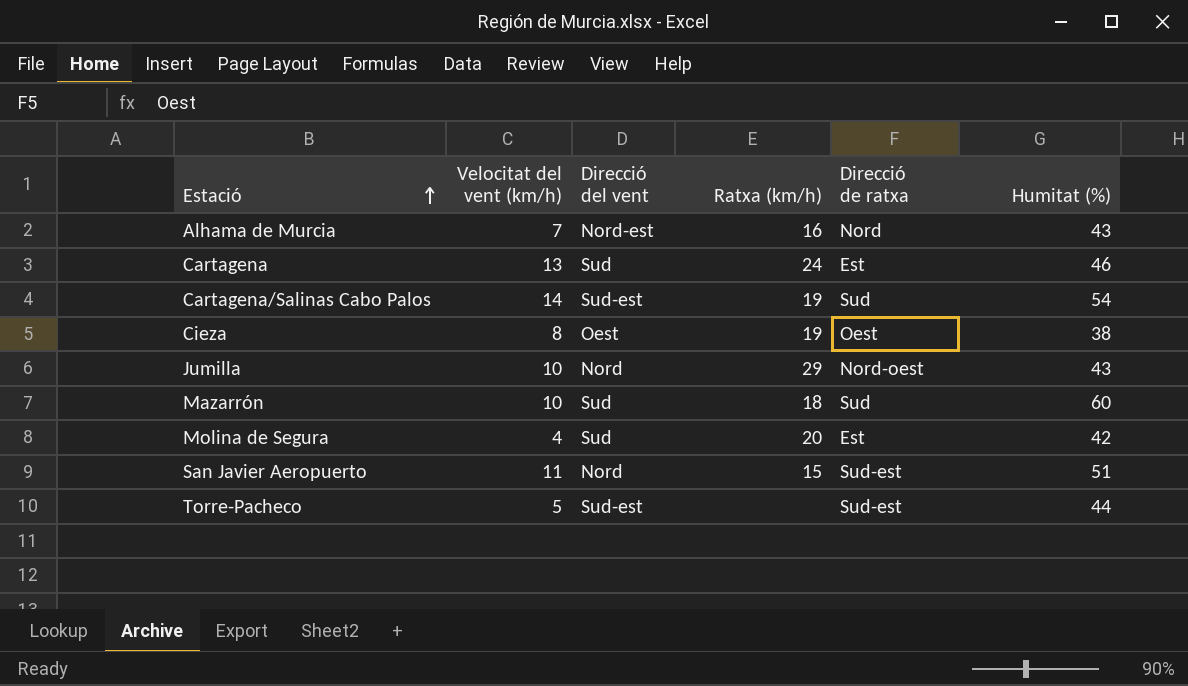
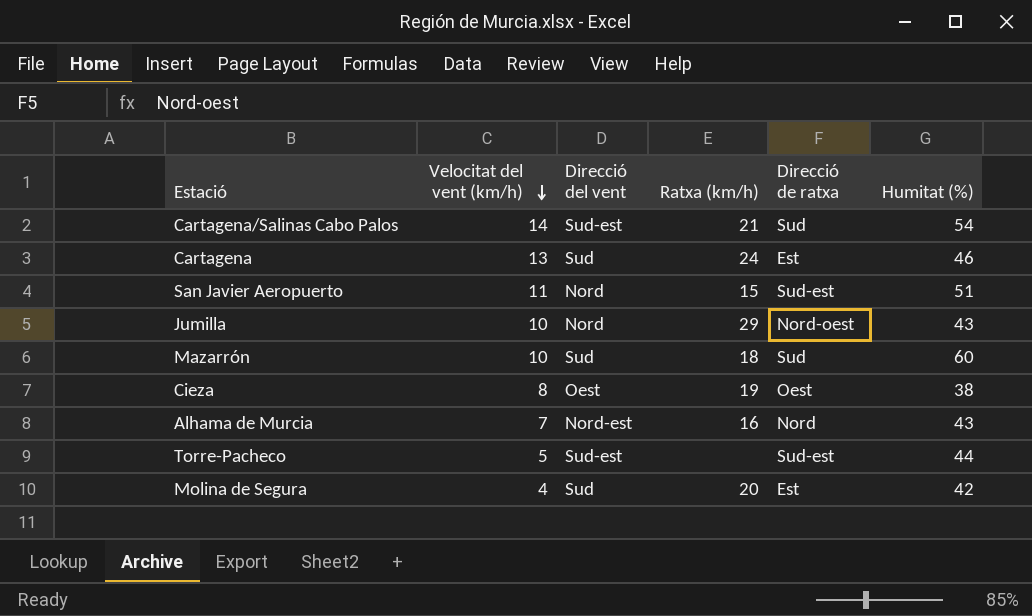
row order: Estació ascending -> Velocitat del vent (km/h) descending
Cartagena/Salinas Cabo Palos | Ratxa (km/h): 19 -> 21

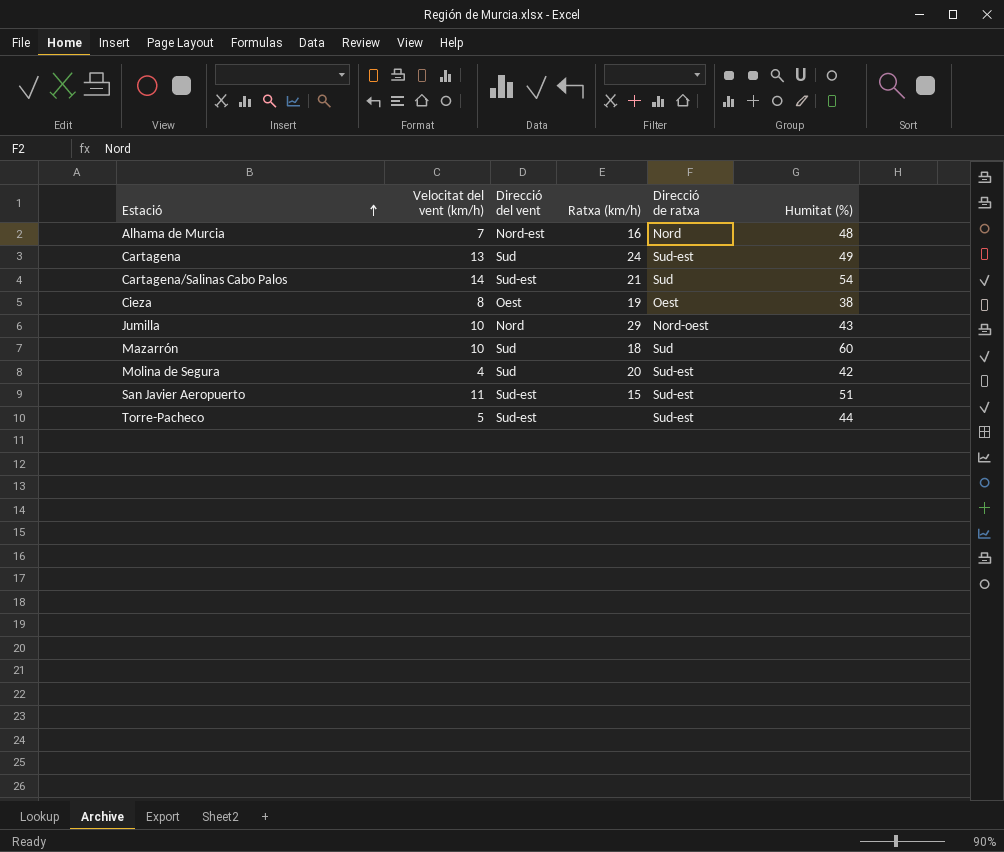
row order: Velocitat del vent (km/h) descending -> Estació ascending
Alhama de Murcia | Humitat (%): 43 -> 48
Cartagena | Direcció de ratxa: Est -> Sud-est
Cartagena | Humitat (%): 46 -> 49
Molina de Segura | Direcció de ratxa: Est -> Sud-est
San Javier Aeropuerto | Direcció del vent: Nord -> Sud-est

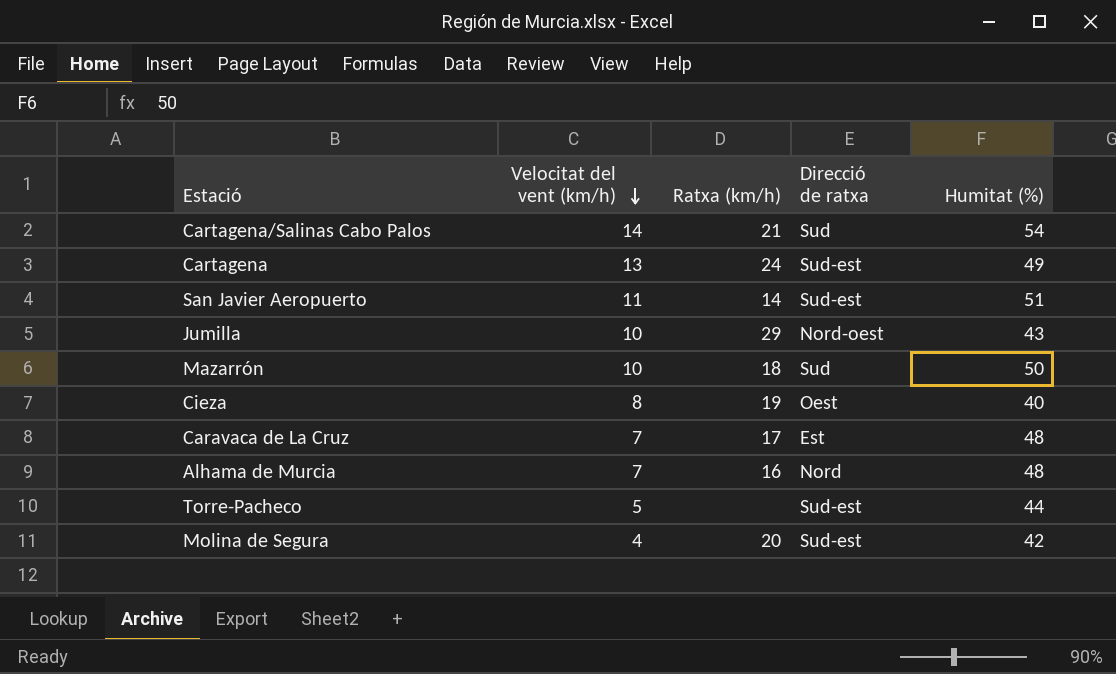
row order: Estació ascending -> Velocitat del vent (km/h) descending
column Direcció del vent | position: 3 -> none
San Javier Aeropuerto | Ratxa (km/h): 15 -> 14
Mazarrón | Humitat (%): 60 -> 50
Cieza | Humitat (%): 38 -> 40
row Caravaca de La Cruz: none -> 7 | 17 | Est | 48

